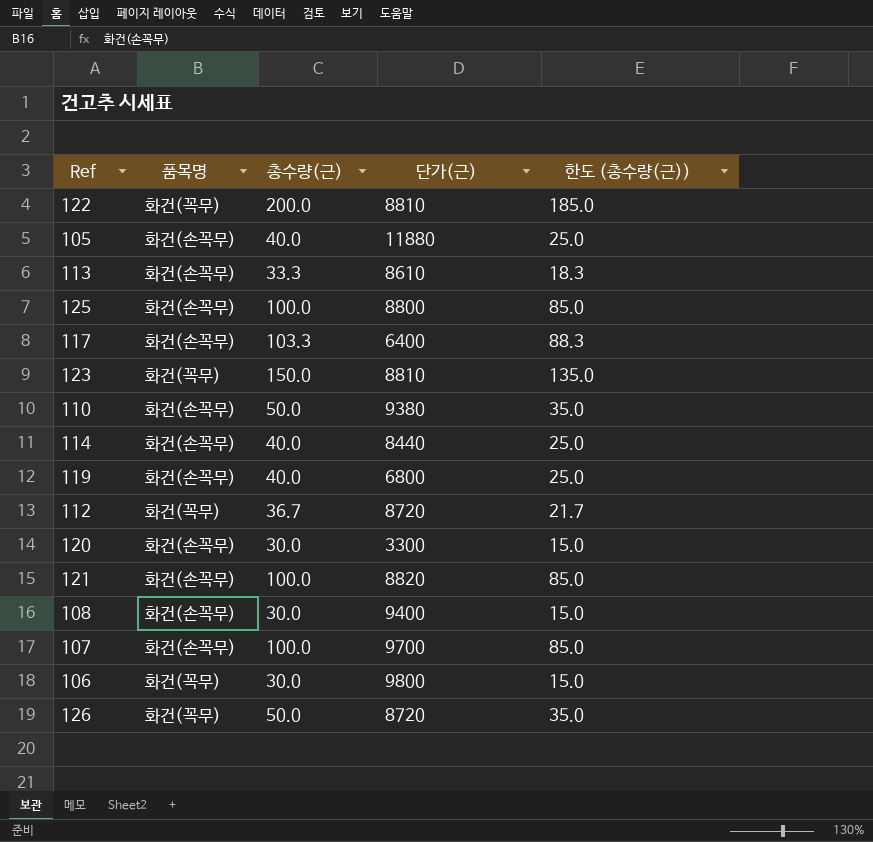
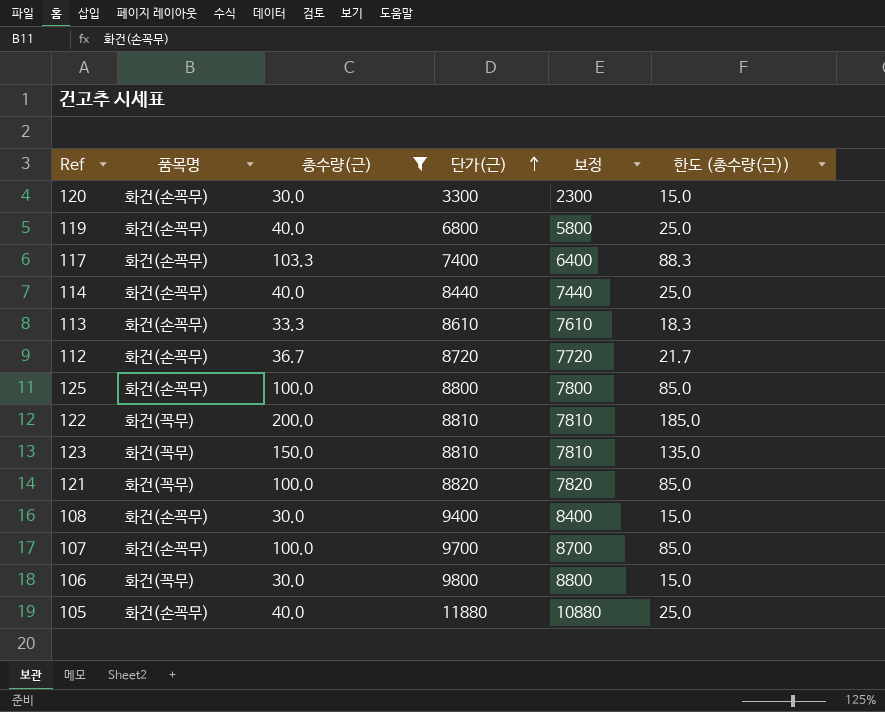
filter: none -> 총수량(근) != 50.0
row order: none -> 단가(근) ascending
column 보정 | formula: none -> [단가(근)] - 1000
117 | 단가(근): 6400 -> 7400
112 | 품목명: 화건(꼭무) -> 화건(손꼭무)
121 | 품목명: 화건(손꼭무) -> 화건(꼭무)

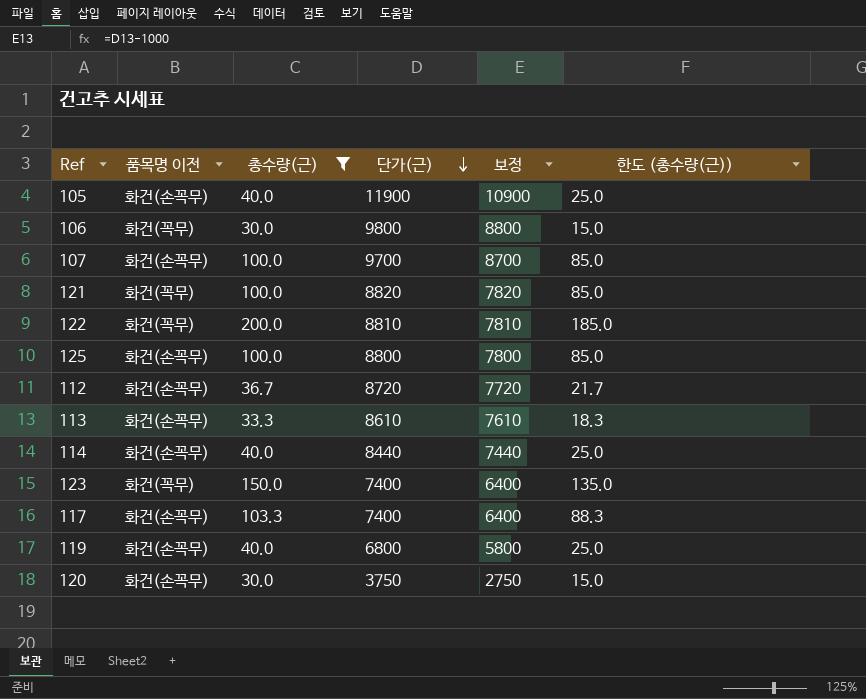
row order: 단가(근) ascending -> 단가(근) descending
column name: 품목명 -> 품목명 이전
row 108: 화건(손꼭무) | 30.0 | 9400 | 8400 | 15.0 -> none
105 | 단가(근): 11880 -> 11900
105 | 보정: 10880 -> 10900
123 | 단가(근): 8810 -> 7400
123 | 보정: 7810 -> 6400
120 | 단가(근): 3300 -> 3750
120 | 보정: 2300 -> 2750

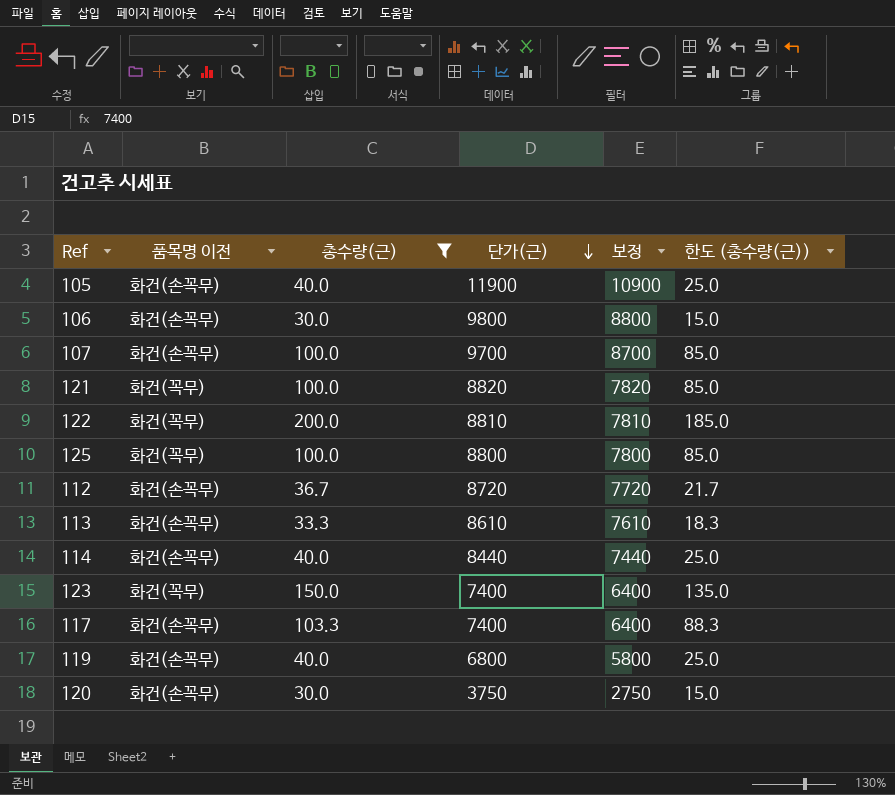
106 | 품목명 이전: 화건(꼭무) -> 화건(손꼭무)
125 | 품목명 이전: 화건(손꼭무) -> 화건(꼭무)

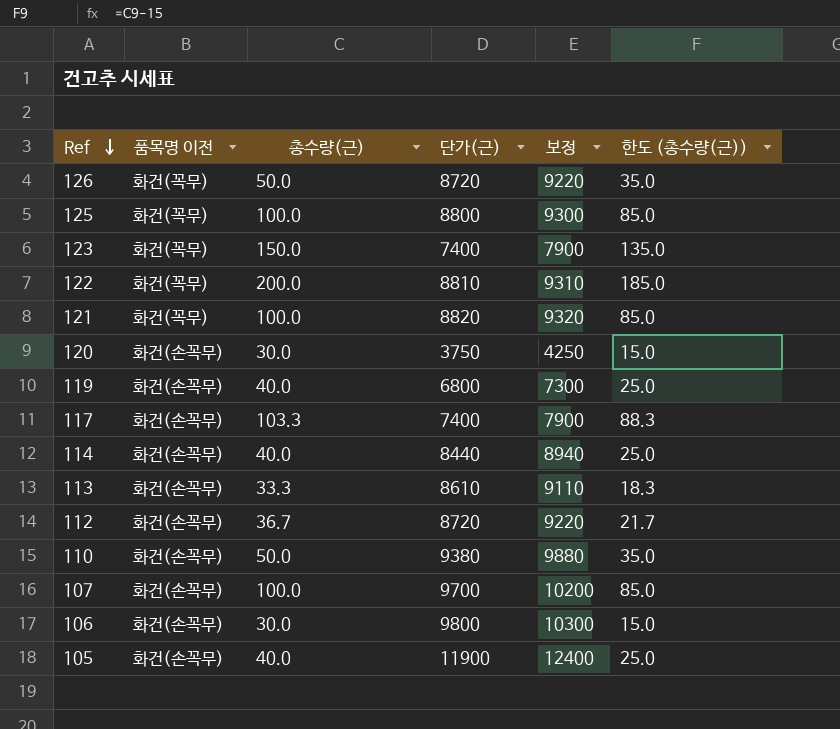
filter: 총수량(근) != 50.0 -> none
row order: 단가(근) descending -> Ref descending
column 보정 | formula: [단가(근)] - 1000 -> [단가(근)] + 500

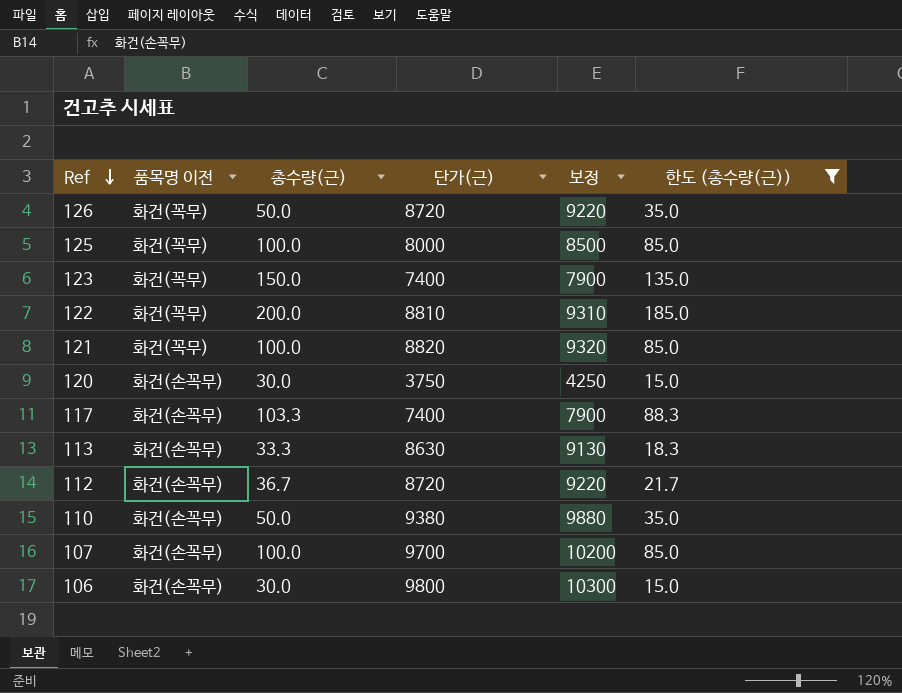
filter: none -> 한도 (총수량(근)) != 25.0
125 | 단가(근): 8800 -> 8000
125 | 보정: 9300 -> 8500
113 | 단가(근): 8610 -> 8630
113 | 보정: 9110 -> 9130

